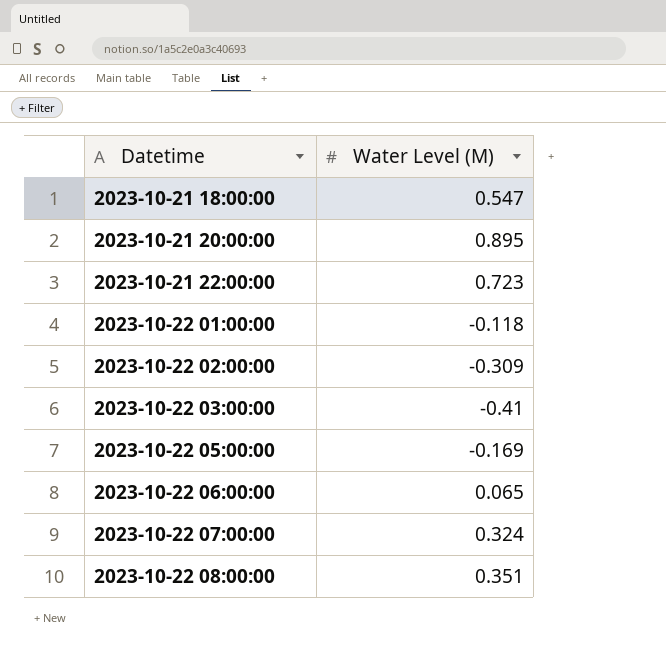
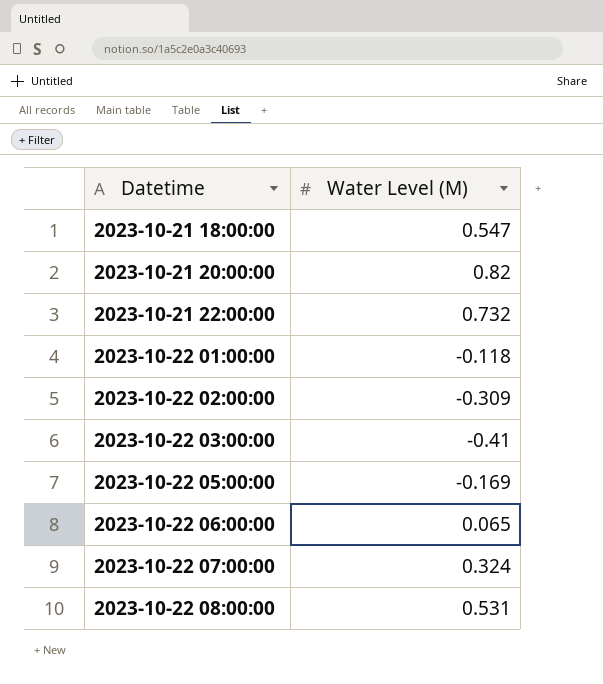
2023-10-21 20:00:00 | Water Level (M): 0.895 -> 0.82
2023-10-21 22:00:00 | Water Level (M): 0.723 -> 0.732
2023-10-22 08:00:00 | Water Level (M): 0.351 -> 0.531

